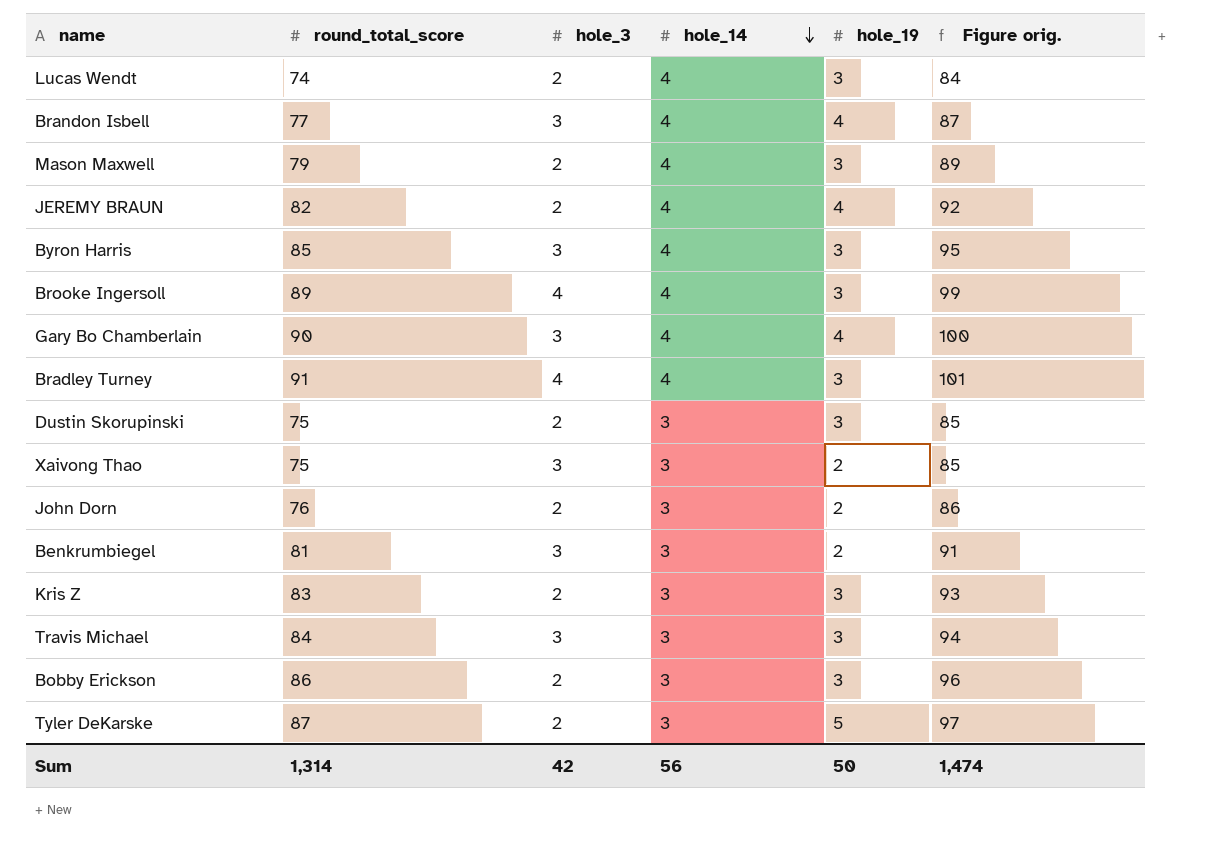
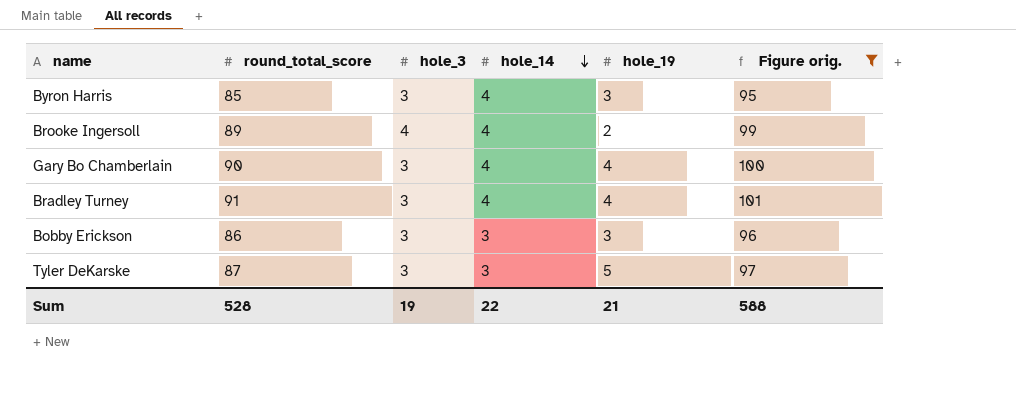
filter: none -> Figure orig. >= 95
Brooke Ingersoll | hole_19: 3 -> 2
Bradley Turney | hole_3: 4 -> 3
Bradley Turney | hole_19: 3 -> 4
Bobby Erickson | hole_3: 2 -> 3
Tyler DeKarske | hole_3: 2 -> 3
Sum | round_total_score: 1,314 -> 528
Sum | hole_3: 42 -> 19
Sum | hole_14: 56 -> 22
Sum | hole_19: 50 -> 21
Sum | Figure orig.: 1,474 -> 588

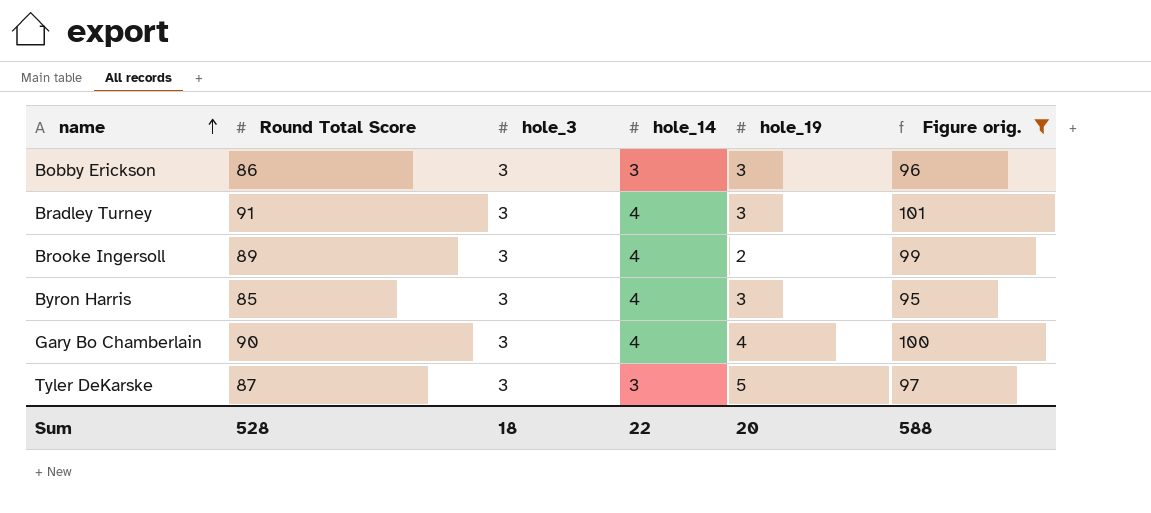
row order: hole_14 descending -> name ascending
column name: round_total_score -> Round Total Score
Bradley Turney | hole_19: 4 -> 3
Brooke Ingersoll | hole_3: 4 -> 3
Sum | hole_3: 19 -> 18
Sum | hole_19: 21 -> 20

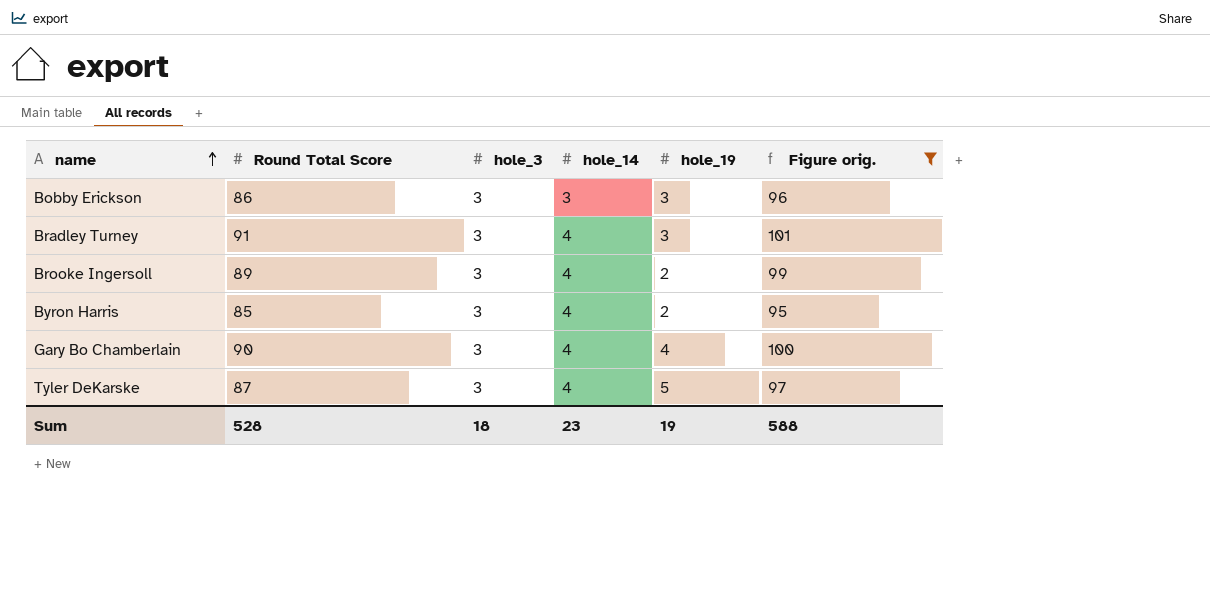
Byron Harris | hole_19: 3 -> 2
Tyler DeKarske | hole_14: 3 -> 4
Sum | hole_14: 22 -> 23
Sum | hole_19: 20 -> 19

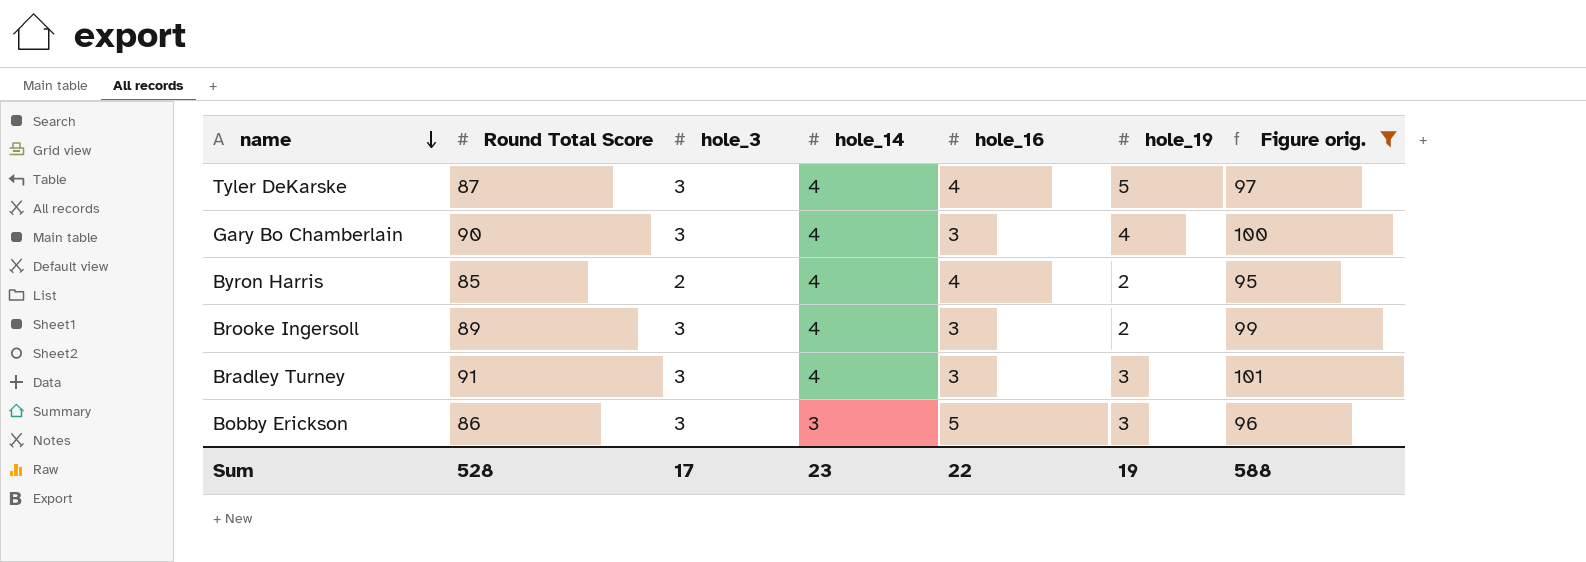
row order: name ascending -> name descending
column hole_16 | position: none -> 5
Byron Harris | hole_3: 3 -> 2
Sum | hole_3: 18 -> 17

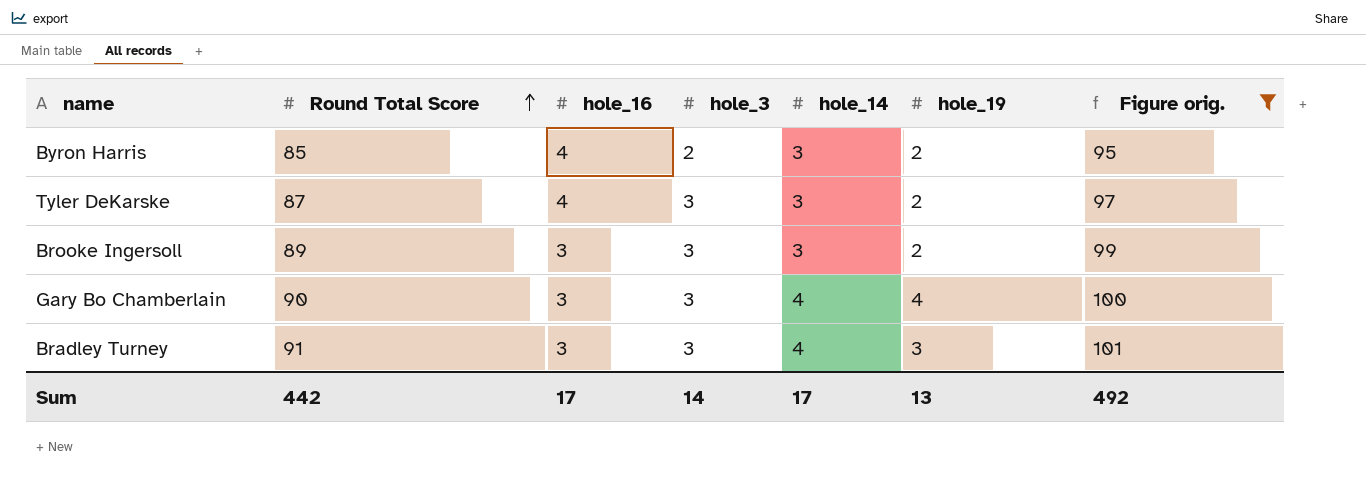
row order: name descending -> Round Total Score ascending
column hole_16 | position: 5 -> 3
row Bobby Erickson: 86 | 3 | 3 | 5 | 3 | 96 -> none
Byron Harris | hole_14: 4 -> 3
Tyler DeKarske | hole_14: 4 -> 3
Tyler DeKarske | hole_19: 5 -> 2
Brooke Ingersoll | hole_14: 4 -> 3
Sum | Round Total Score: 528 -> 442
Sum | hole_16: 22 -> 17
Sum | hole_3: 17 -> 14
Sum | hole_14: 23 -> 17
Sum | hole_19: 19 -> 13
Sum | Figure orig.: 588 -> 492

